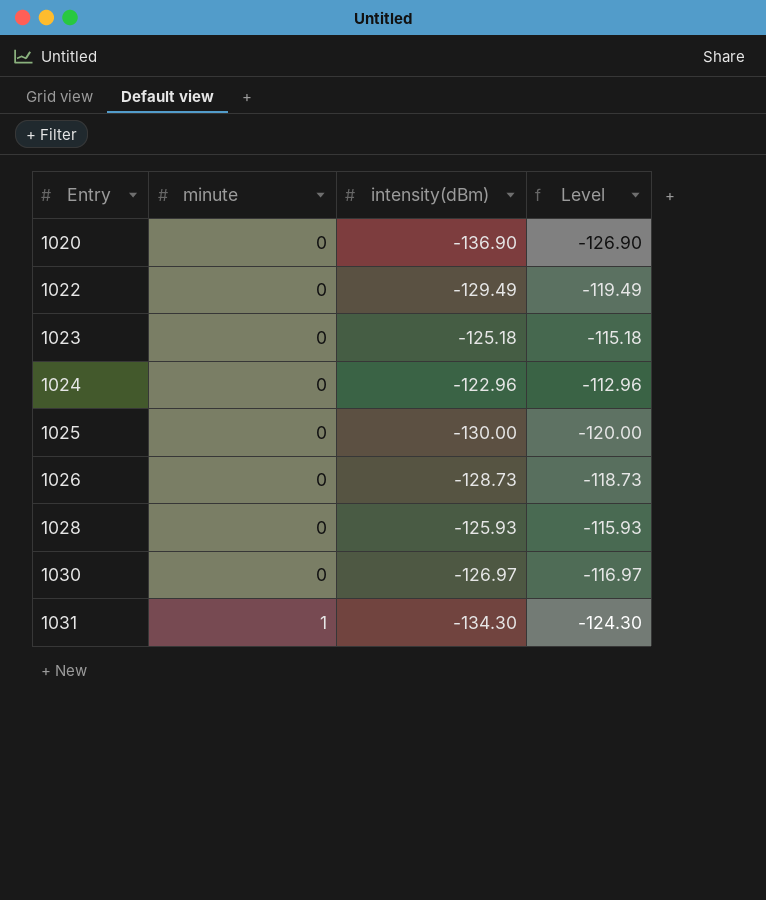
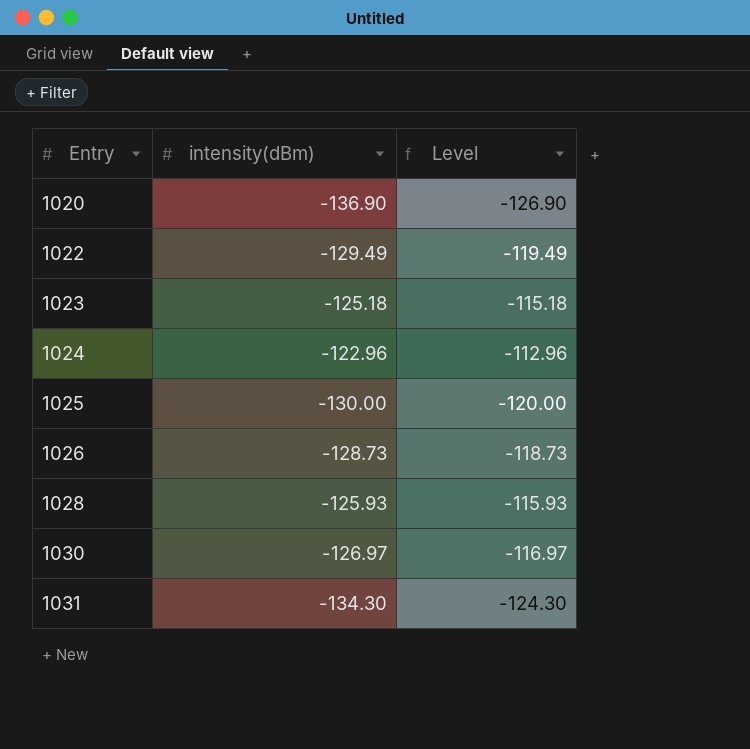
column minute | position: 2 -> none

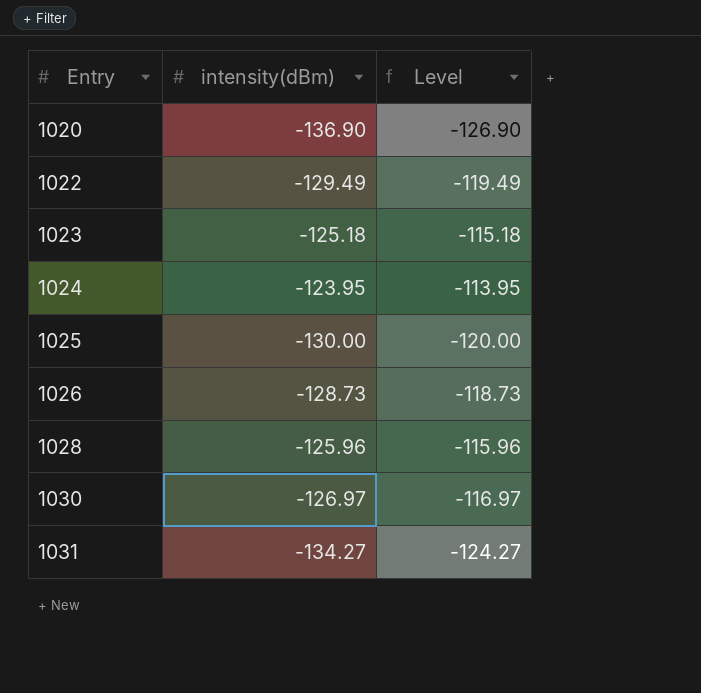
1024 | intensity(dBm): -122.96 -> -123.95
1024 | Level: -112.96 -> -113.95
1028 | intensity(dBm): -125.93 -> -125.96
1028 | Level: -115.93 -> -115.96
1031 | intensity(dBm): -134.30 -> -134.27
1031 | Level: -124.30 -> -124.27

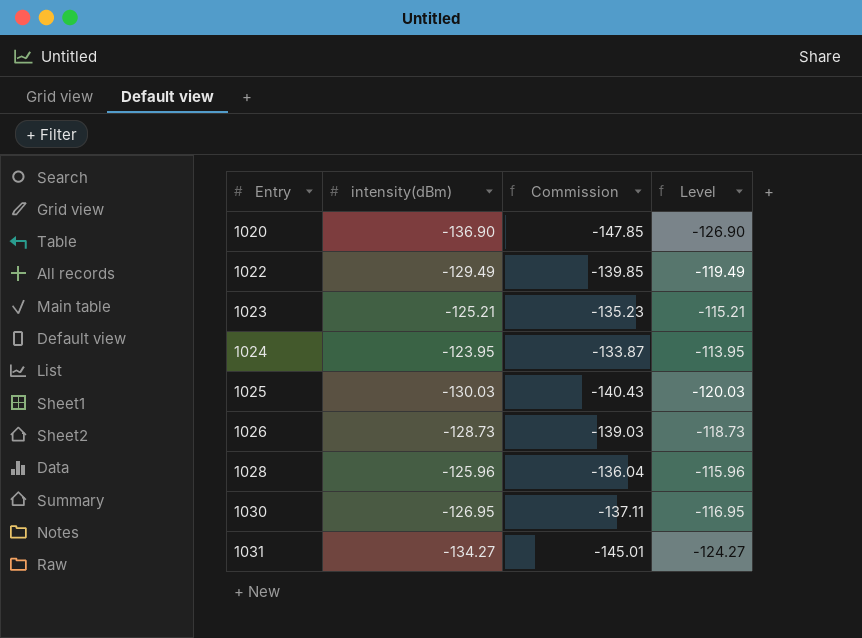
column Commission | formula: none -> [intensity(dBm)] * 1.08
1023 | intensity(dBm): -125.18 -> -125.21
1023 | Level: -115.18 -> -115.21
1025 | intensity(dBm): -130.00 -> -130.03
1025 | Level: -120.00 -> -120.03
1030 | intensity(dBm): -126.97 -> -126.95
1030 | Level: -116.97 -> -116.95

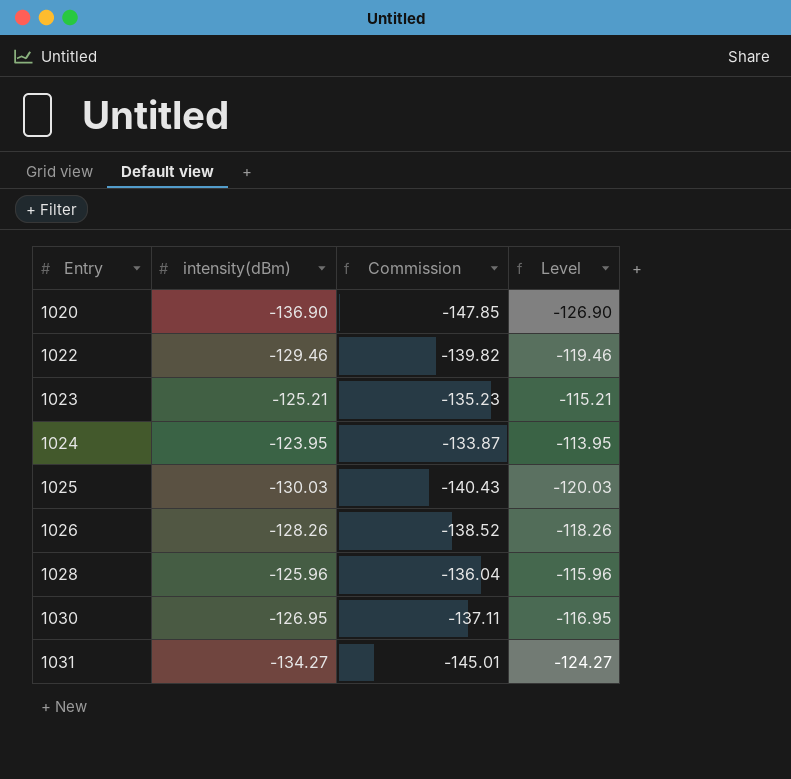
1022 | intensity(dBm): -129.49 -> -129.46
1022 | Commission: -139.85 -> -139.82
1022 | Level: -119.49 -> -119.46
1026 | intensity(dBm): -128.73 -> -128.26
1026 | Commission: -139.03 -> -138.52
1026 | Level: -118.73 -> -118.26

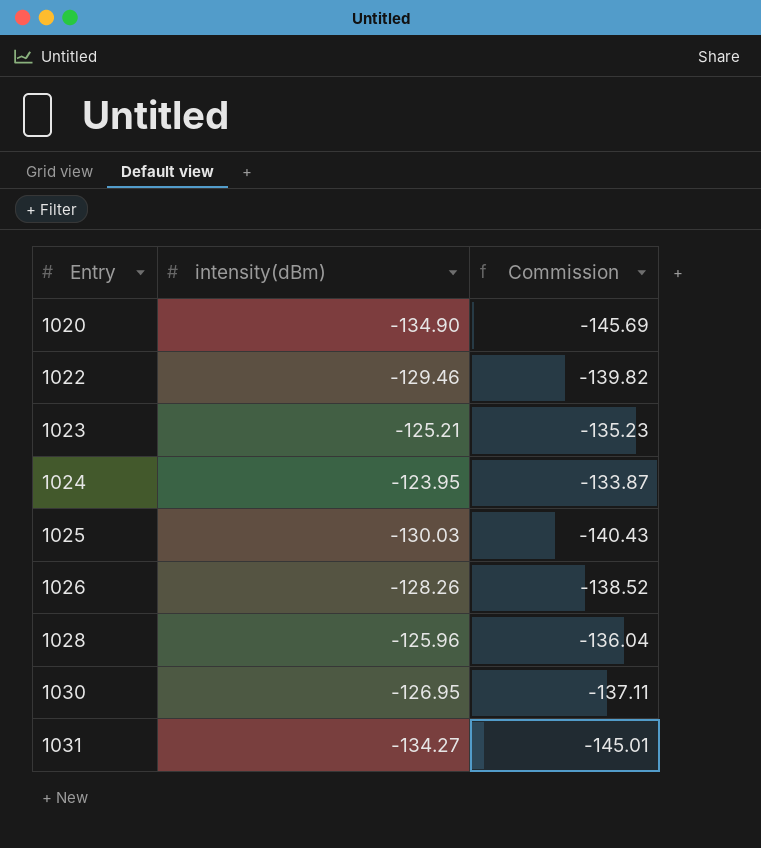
column Level | formula: [intensity(dBm)] + 10 -> none
1020 | intensity(dBm): -136.90 -> -134.90
1020 | Commission: -147.85 -> -145.69

